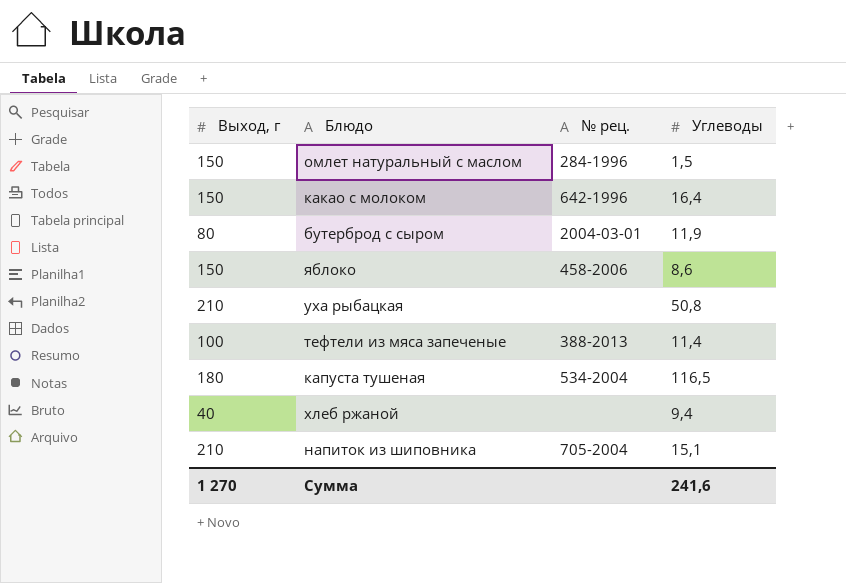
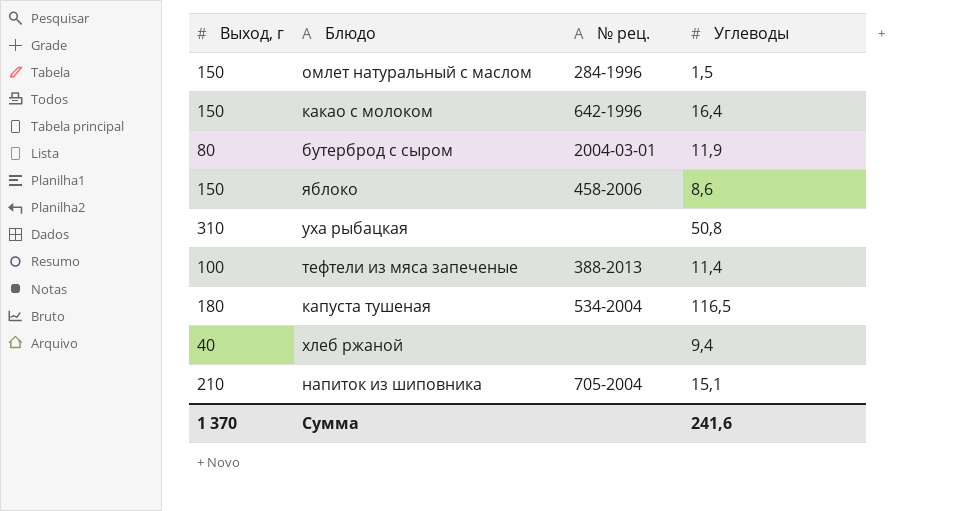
уха рыбацкая | Выход, г: 210 -> 310
Сумма | Выход, г: 1 270 -> 1 370

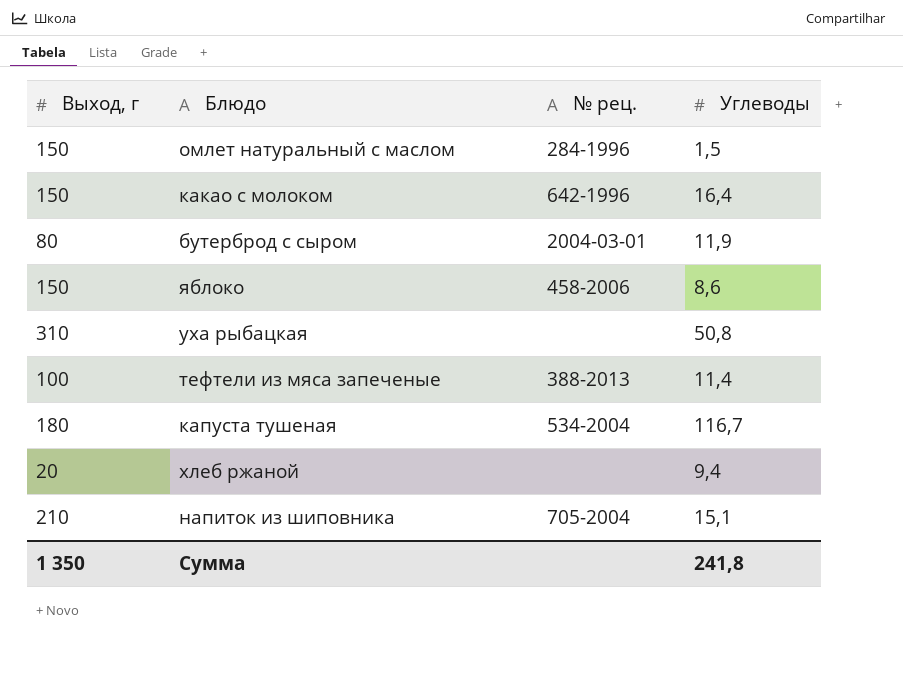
капуста тушеная | Углеводы: 116,5 -> 116,7
хлеб ржаной | Выход, г: 40 -> 20
Сумма | Выход, г: 1 370 -> 1 350
Сумма | Углеводы: 241,6 -> 241,8

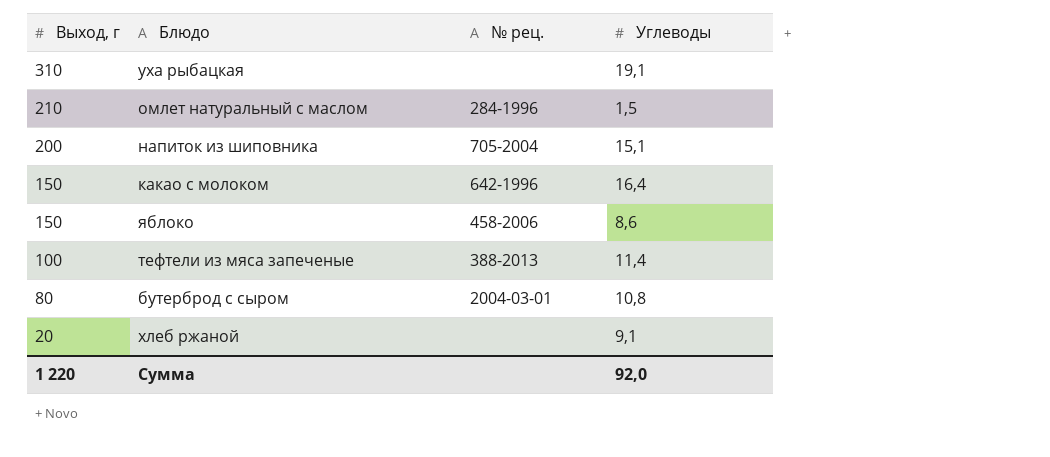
row order: none -> Выход, г descending
row капуста тушеная: 180 | 534-2004 | 116,7 -> none
уха рыбацкая | Углеводы: 50,8 -> 19,1
омлет натуральный с маслом | Выход, г: 150 -> 210
напиток из шиповника | Выход, г: 210 -> 200
бутерброд с сыром | Углеводы: 11,9 -> 10,8
хлеб ржаной | Углеводы: 9,4 -> 9,1
Сумма | Выход, г: 1 350 -> 1 220
Сумма | Углеводы: 241,8 -> 92,0

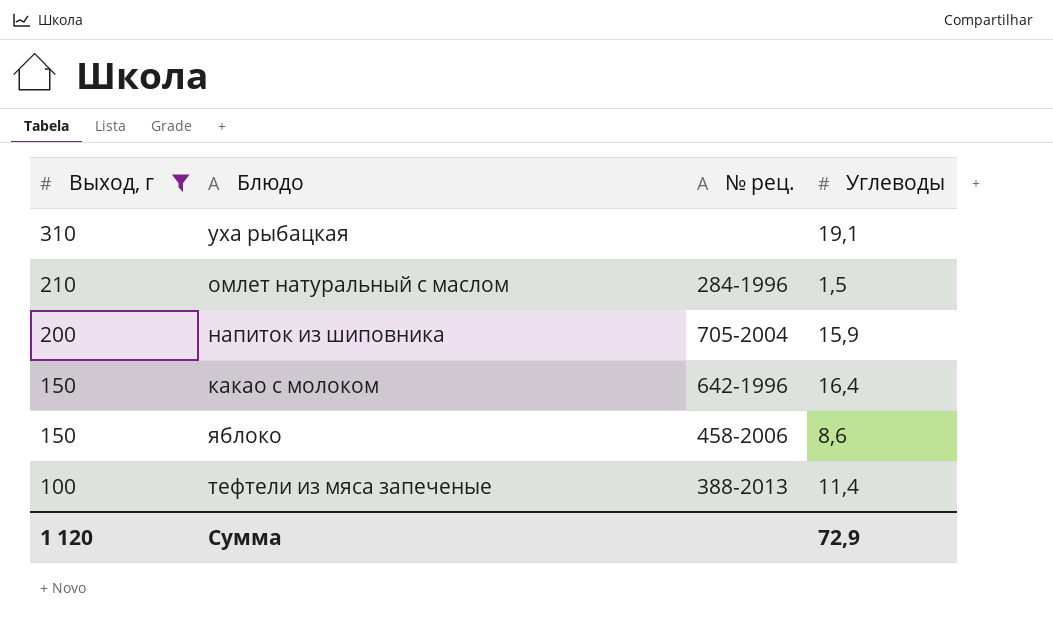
filter: none -> Выход, г >= 100
напиток из шиповника | Углеводы: 15,1 -> 15,9
Сумма | Выход, г: 1 220 -> 1 120
Сумма | Углеводы: 92,0 -> 72,9

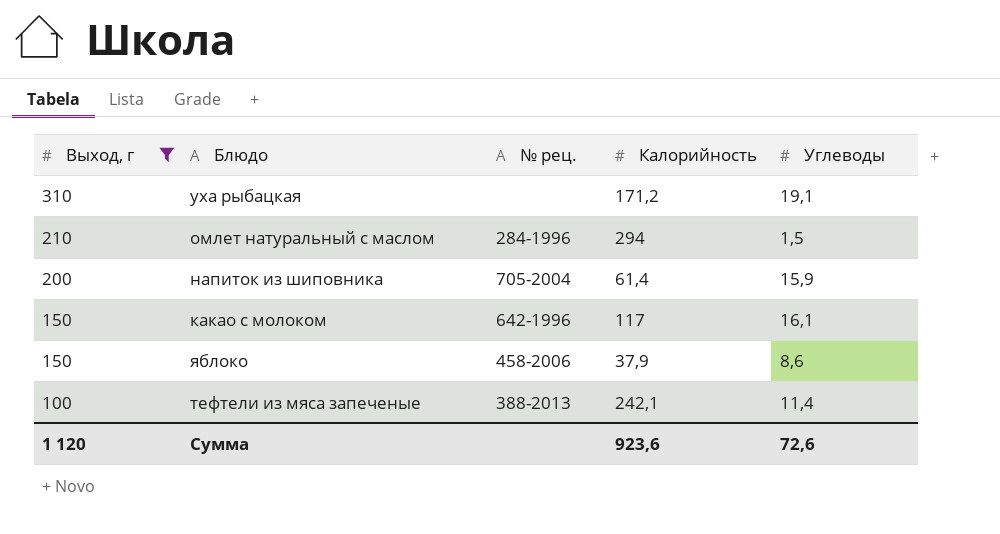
column Калорийность | position: none -> 4
какао с молоком | Углеводы: 16,4 -> 16,1
Сумма | Углеводы: 72,9 -> 72,6

